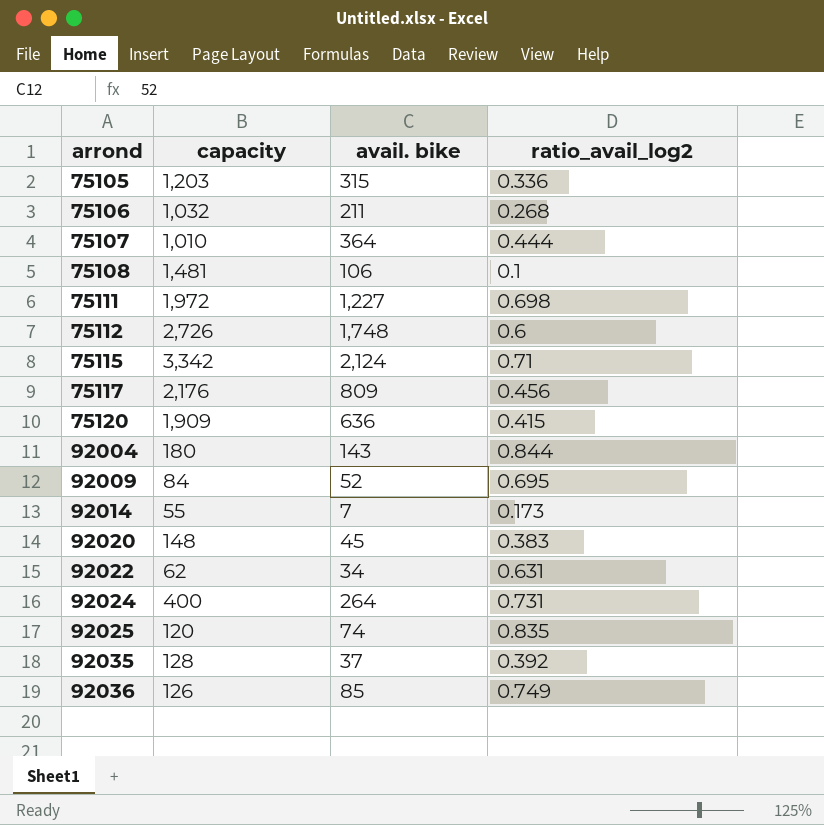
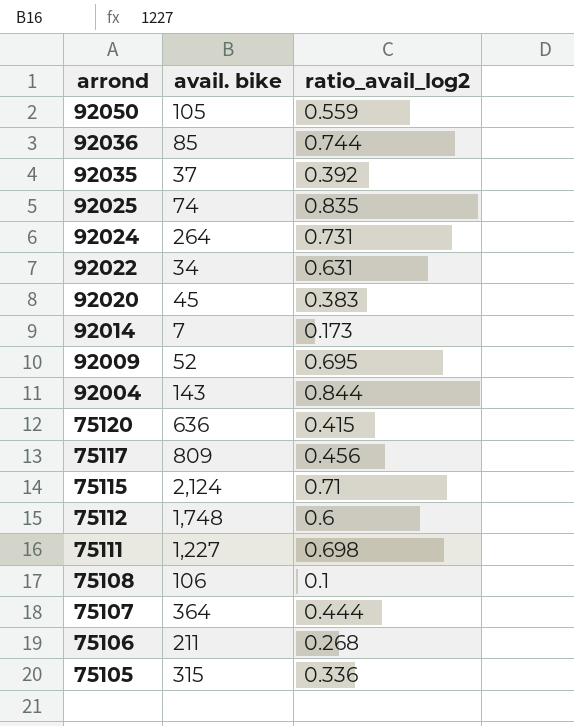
row order: arrond ascending -> arrond descending
column capacity | position: 2 -> none
row 92050: none -> 105 | 0.559
92036 | ratio_avail_log2: 0.749 -> 0.744

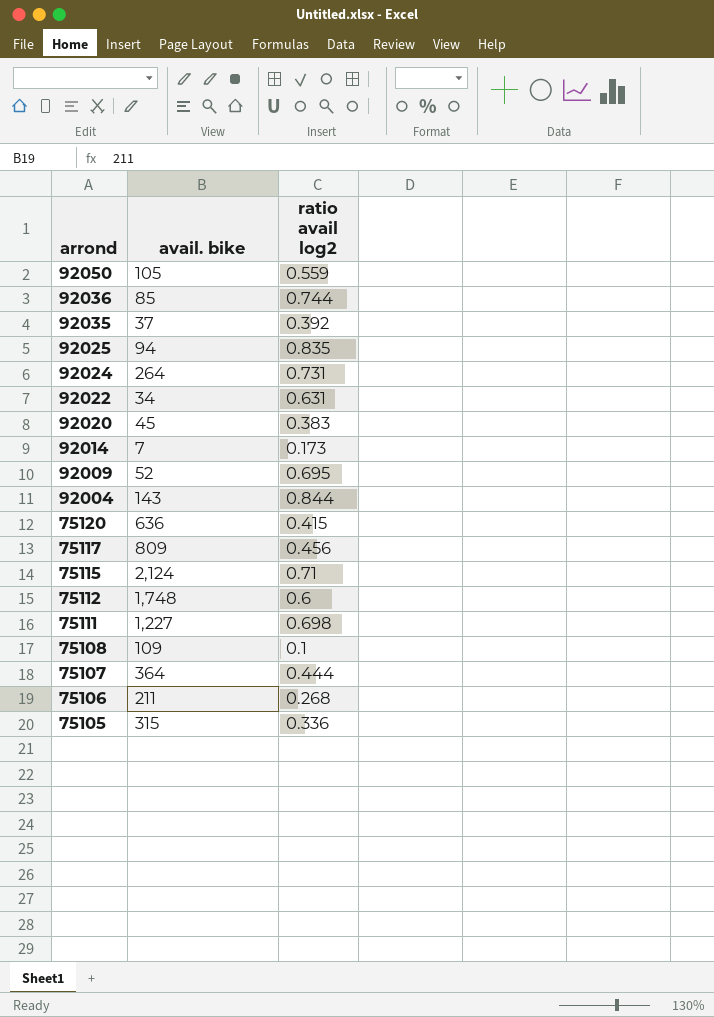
column name: ratio_avail_log2 -> ratio avail log2
92025 | avail. bike: 74 -> 94
75108 | avail. bike: 106 -> 109

